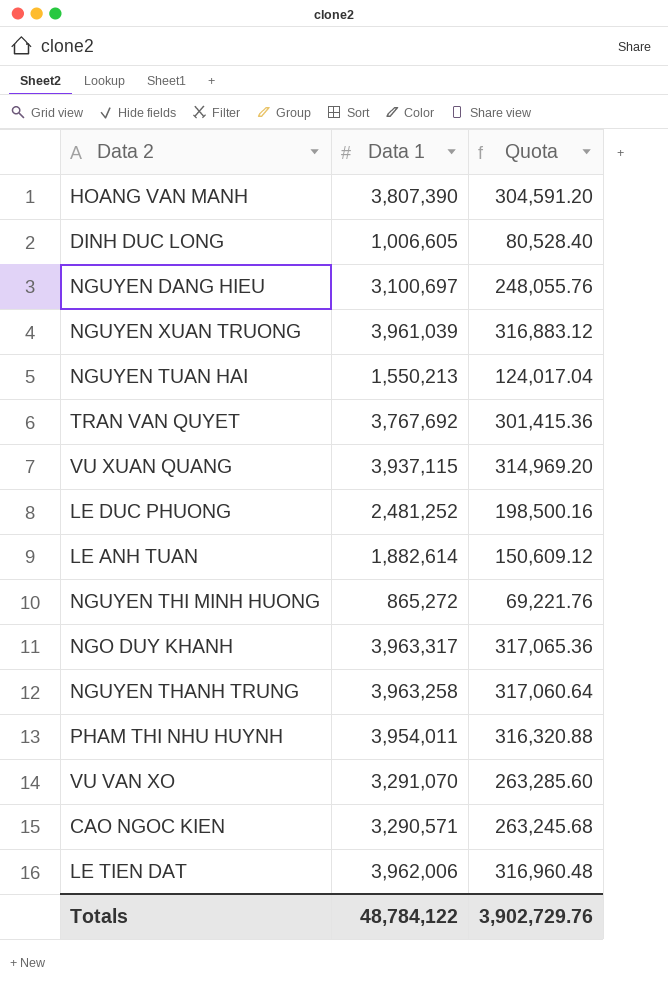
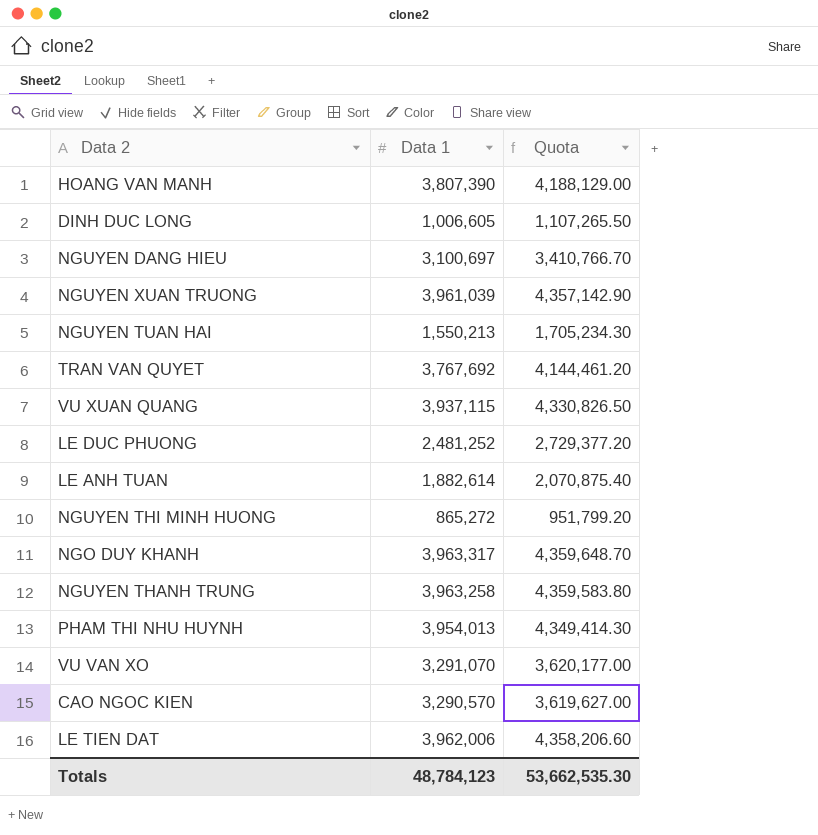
column Quota | formula: [Data 1] * 0.08 -> [Data 1] * 1.1
PHAM THI NHU HUYNH | Data 1: 3,954,011 -> 3,954,013
CAO NGOC KIEN | Data 1: 3,290,571 -> 3,290,570
Totals | Data 1: 48,784,122 -> 48,784,123
Totals | Quota: 3,902,729.76 -> 53,662,535.30

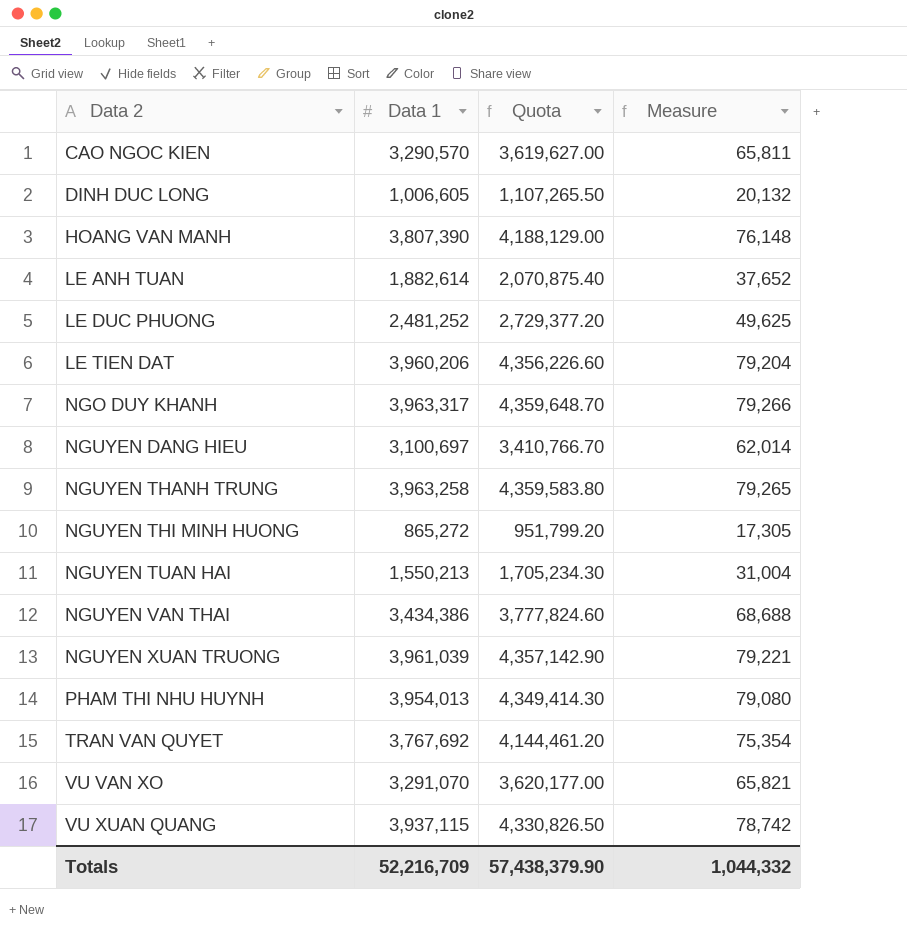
row order: none -> Data 2 ascending
column Measure | formula: none -> [Data 1] * 0.02
LE TIEN DAT | Data 1: 3,962,006 -> 3,960,206
LE TIEN DAT | Quota: 4,358,206.60 -> 4,356,226.60
row NGUYEN VAN THAI: none -> 3,434,386 | 3,777,824.60 | 68,688
Totals | Data 1: 48,784,123 -> 52,216,709
Totals | Quota: 53,662,535.30 -> 57,438,379.90

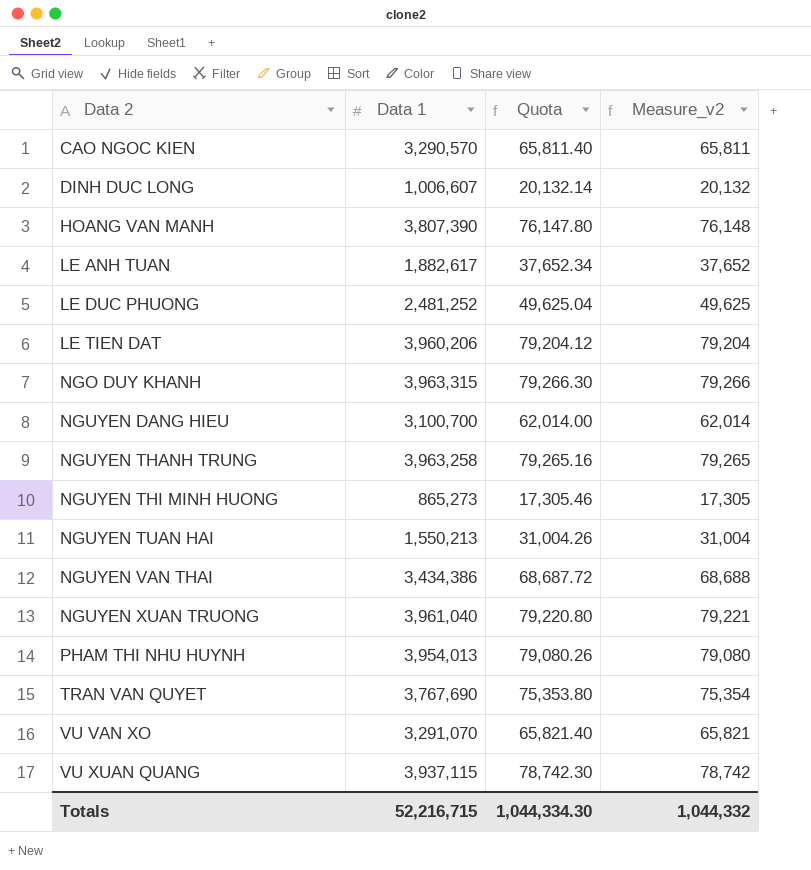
column Quota | formula: [Data 1] * 1.1 -> [Data 1] * 0.02
column name: Measure -> Measure_v2
DINH DUC LONG | Data 1: 1,006,605 -> 1,006,607
LE ANH TUAN | Data 1: 1,882,614 -> 1,882,617
NGO DUY KHANH | Data 1: 3,963,317 -> 3,963,315
NGUYEN DANG HIEU | Data 1: 3,100,697 -> 3,100,700
NGUYEN THI MINH HUONG | Data 1: 865,272 -> 865,273
NGUYEN XUAN TRUONG | Data 1: 3,961,039 -> 3,961,040
TRAN VAN QUYET | Data 1: 3,767,692 -> 3,767,690
Totals | Data 1: 52,216,709 -> 52,216,715
Totals | Quota: 57,438,379.90 -> 1,044,334.30

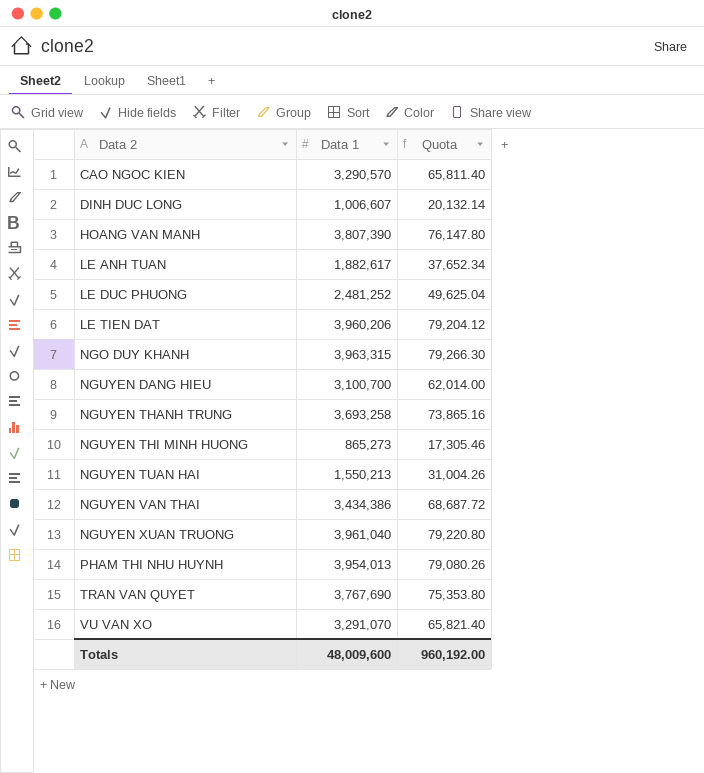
column Measure_v2 | formula: [Data 1] * 0.02 -> none
row VU XUAN QUANG: 3,937,115 | 78,742.30 | 78,742 -> none
NGUYEN THANH TRUNG | Data 1: 3,963,258 -> 3,693,258
NGUYEN THANH TRUNG | Quota: 79,265.16 -> 73,865.16
Totals | Data 1: 52,216,715 -> 48,009,600
Totals | Quota: 1,044,334.30 -> 960,192.00

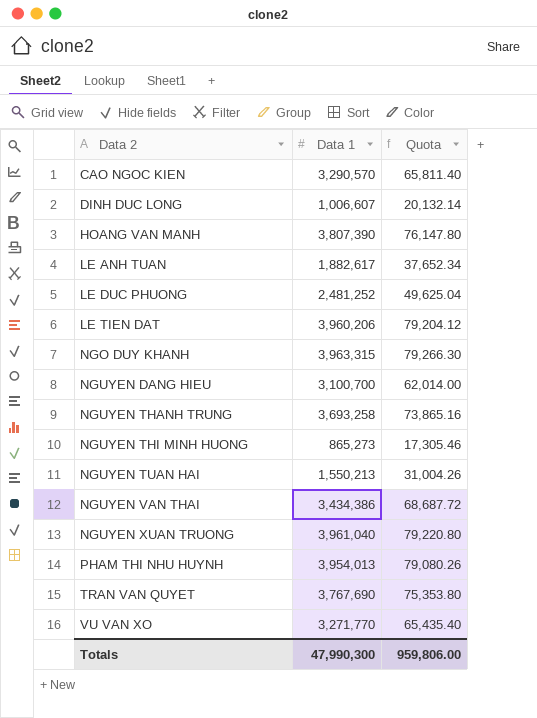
VU VAN XO | Data 1: 3,291,070 -> 3,271,770
VU VAN XO | Quota: 65,821.40 -> 65,435.40
Totals | Data 1: 48,009,600 -> 47,990,300
Totals | Quota: 960,192.00 -> 959,806.00

